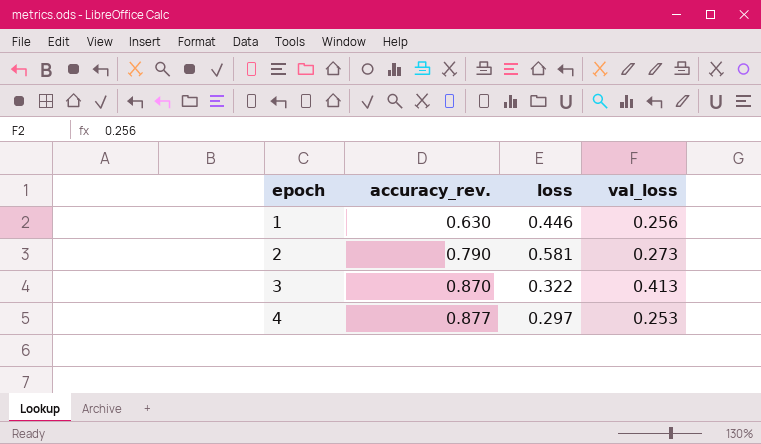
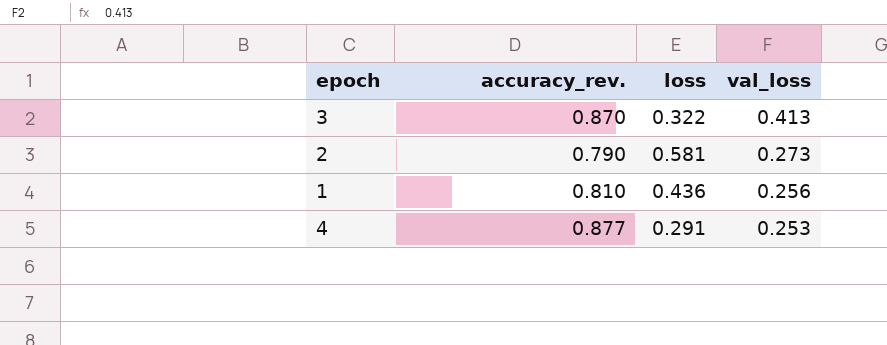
row order: epoch ascending -> val_loss descending
1 | accuracy_rev.: 0.630 -> 0.810
1 | loss: 0.446 -> 0.436
4 | loss: 0.297 -> 0.291

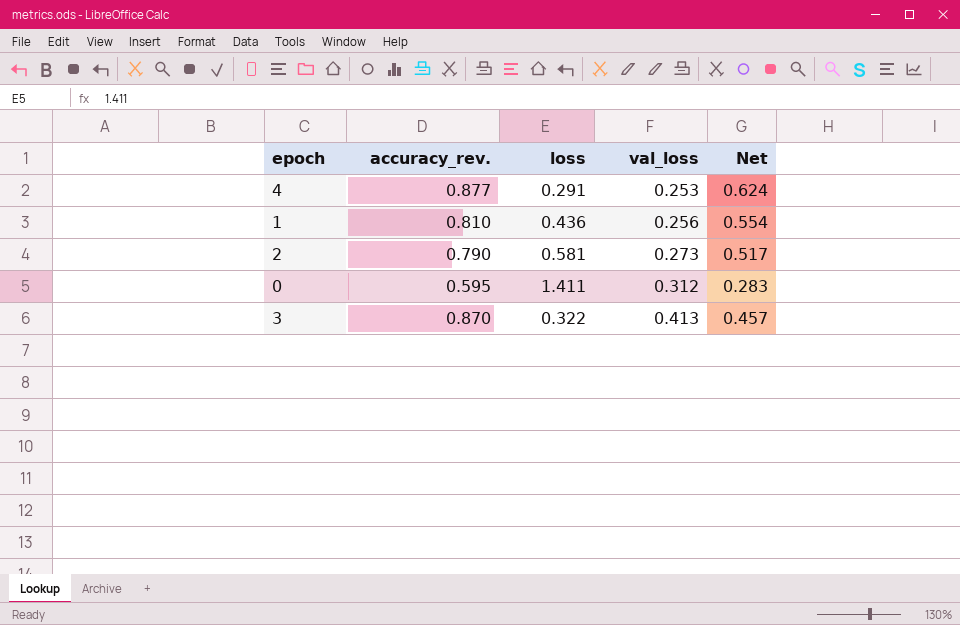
row order: val_loss descending -> val_loss ascending
column Net | formula: none -> [accuracy_rev.] - [val_loss]
row 0: none -> 0.595 | 1.411 | 0.312 | 0.283

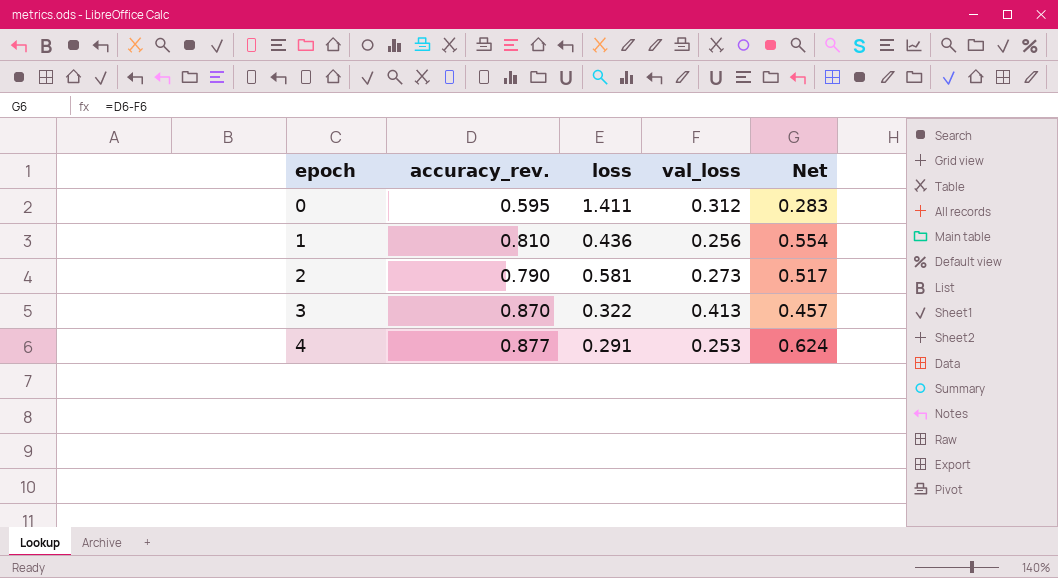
row order: val_loss ascending -> epoch ascending

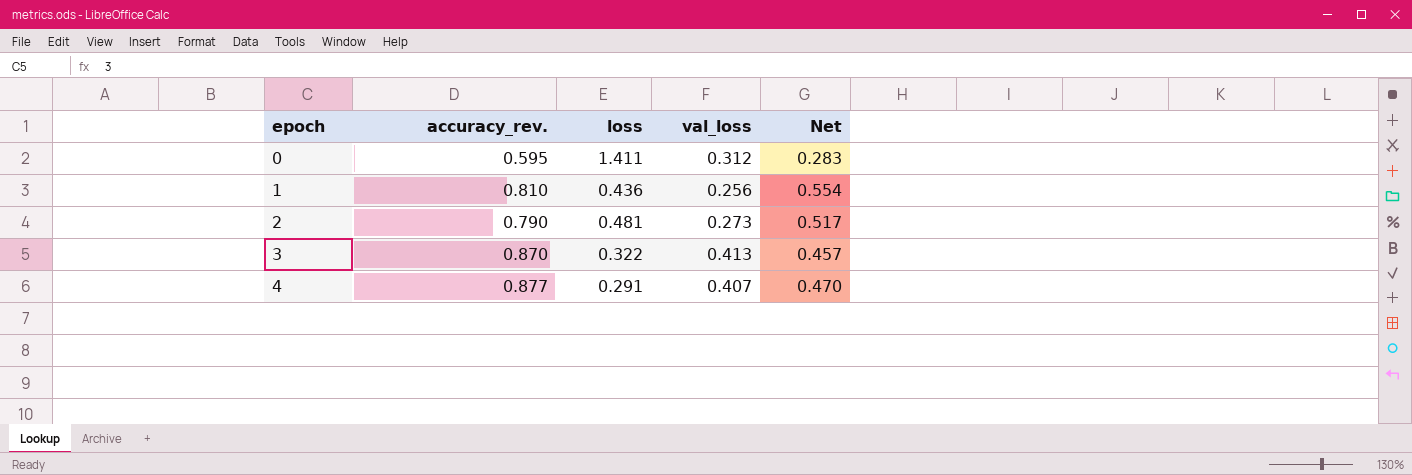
2 | loss: 0.581 -> 0.481
4 | val_loss: 0.253 -> 0.407
4 | Net: 0.624 -> 0.470

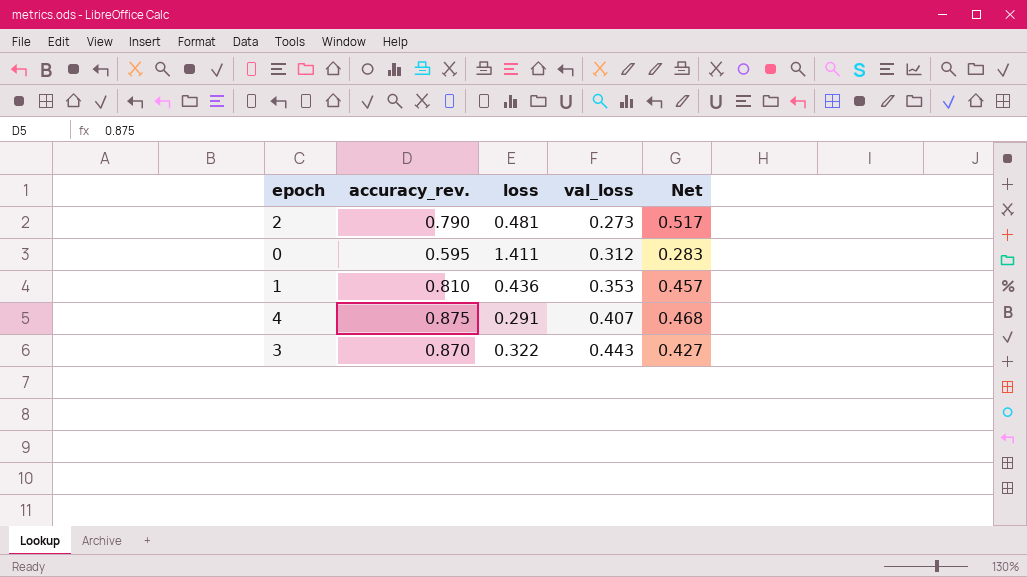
row order: epoch ascending -> val_loss ascending
1 | val_loss: 0.256 -> 0.353
1 | Net: 0.554 -> 0.457
4 | accuracy_rev.: 0.877 -> 0.875
4 | Net: 0.470 -> 0.468
3 | val_loss: 0.413 -> 0.443
3 | Net: 0.457 -> 0.427

